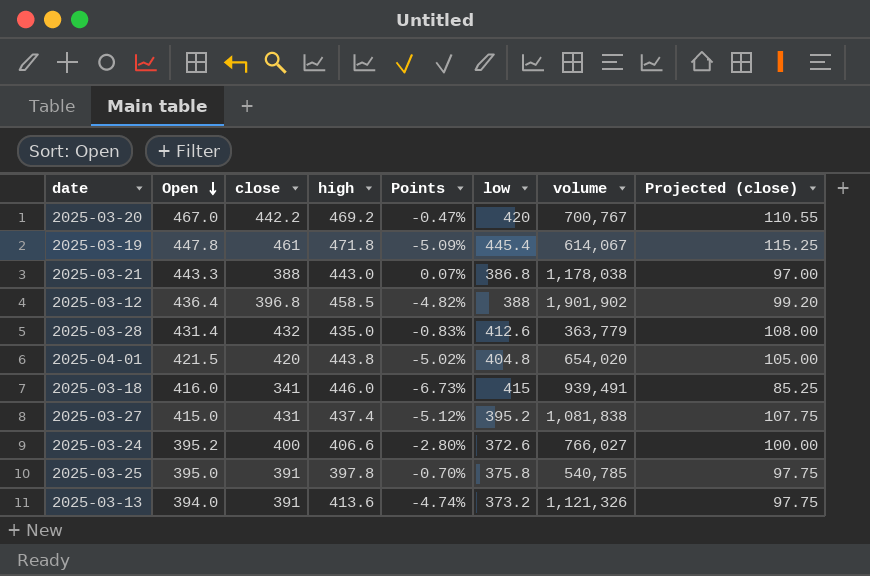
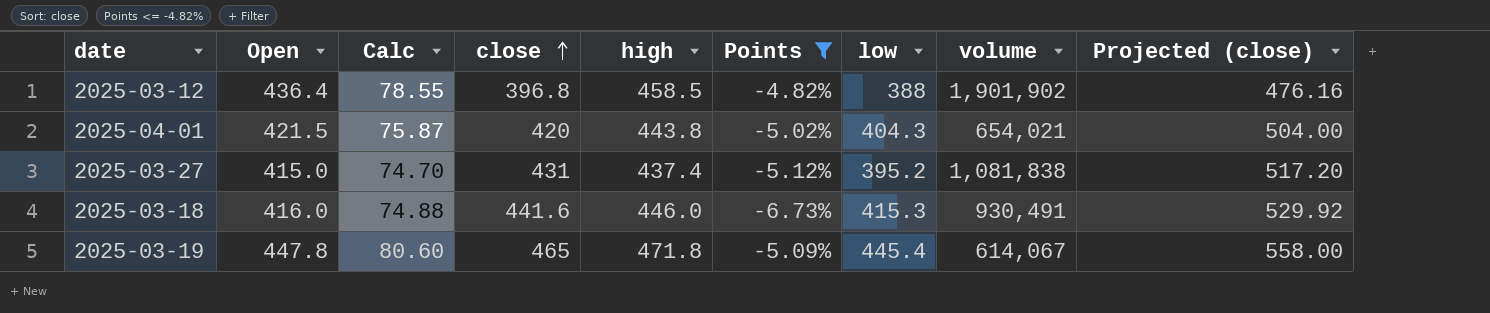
filter: none -> Points <= -4.82%
row order: Open descending -> close ascending
column Calc | formula: none -> [Open] * 0.18
column Projected (close) | formula: [close] * 0.25 -> [close] * 1.2
2025-04-01 | low: 404.8 -> 404.3
2025-04-01 | volume: 654,020 -> 654,021
2025-03-18 | close: 341 -> 441.6
2025-03-18 | low: 415 -> 415.3
2025-03-18 | volume: 939,491 -> 930,491
2025-03-19 | close: 461 -> 465

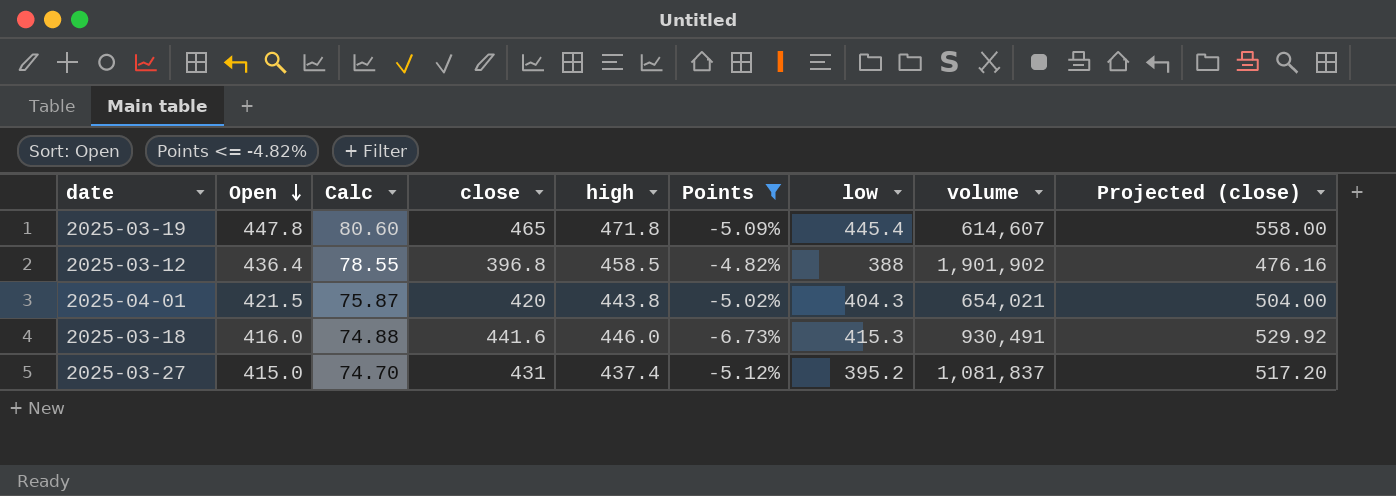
row order: close ascending -> Open descending
2025-03-19 | volume: 614,067 -> 614,607
2025-03-27 | volume: 1,081,838 -> 1,081,837

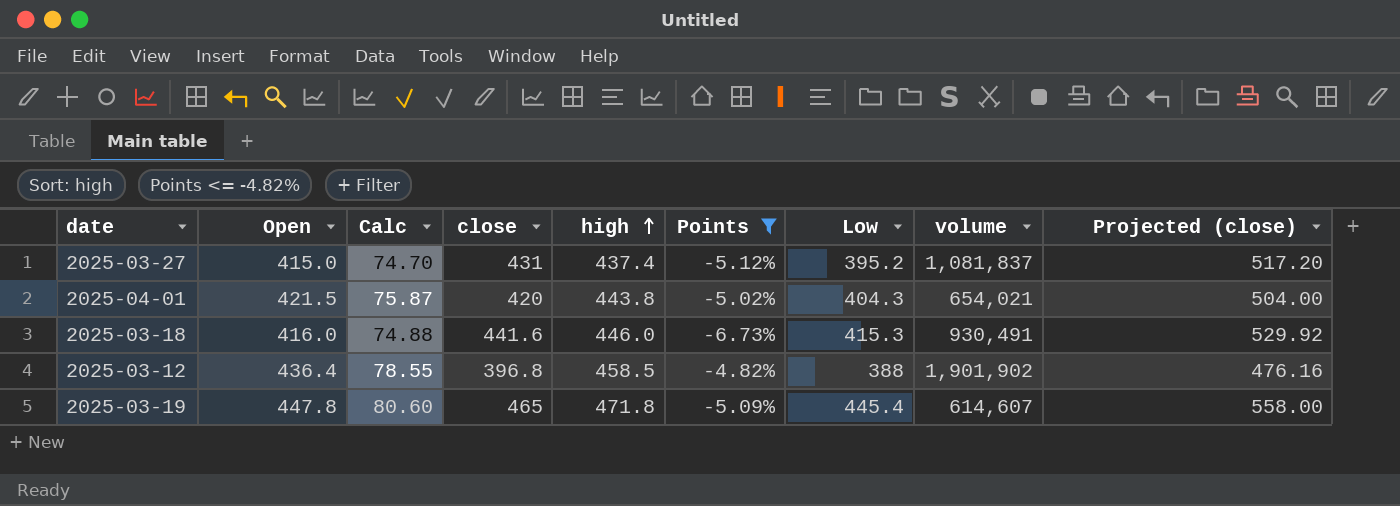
row order: Open descending -> high ascending
column name: low -> Low

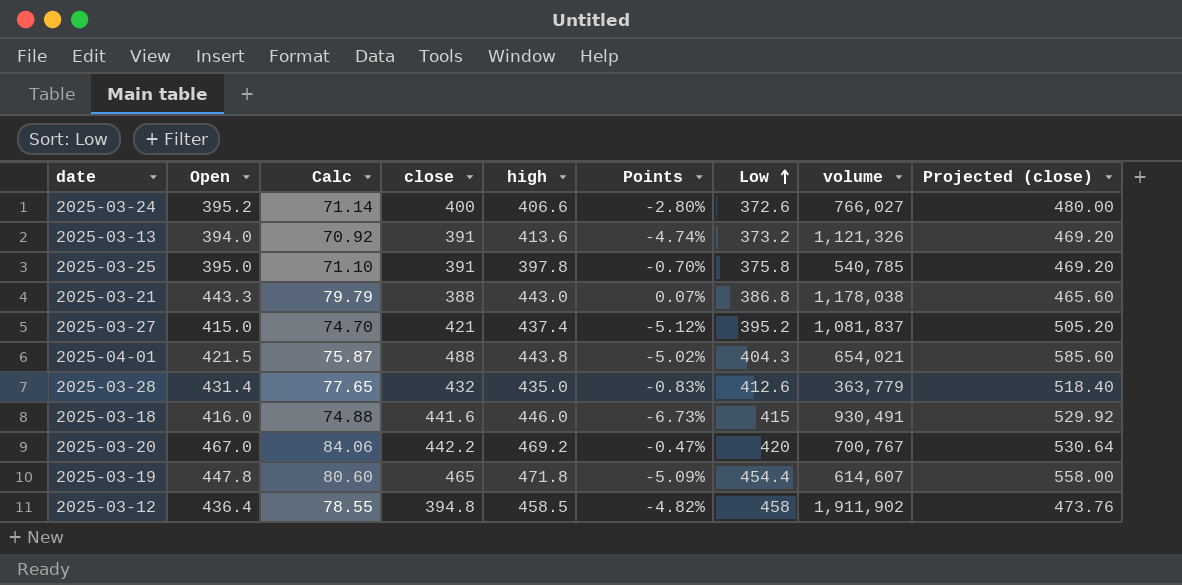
filter: Points <= -4.82% -> none
row order: high ascending -> Low ascending
2025-03-27 | close: 431 -> 421
2025-03-27 | Projected (close): 517.20 -> 505.20
2025-04-01 | close: 420 -> 488
2025-04-01 | Projected (close): 504.00 -> 585.60
2025-03-18 | Low: 415.3 -> 415
2025-03-19 | Low: 445.4 -> 454.4
2025-03-12 | close: 396.8 -> 394.8
2025-03-12 | Low: 388 -> 458
2025-03-12 | volume: 1,901,902 -> 1,911,902
2025-03-12 | Projected (close): 476.16 -> 473.76

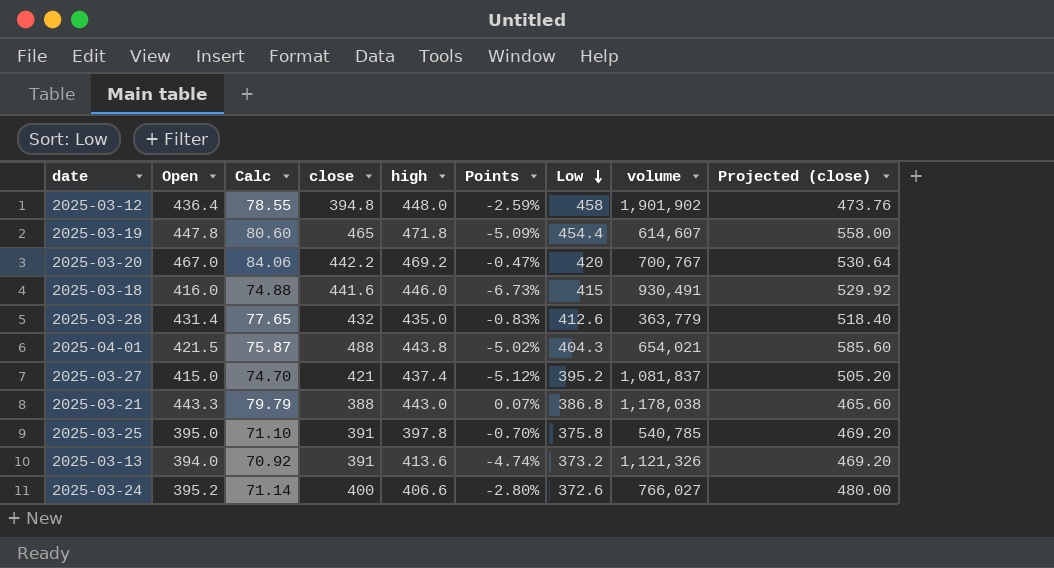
row order: Low ascending -> Low descending
2025-03-12 | high: 458.5 -> 448.0
2025-03-12 | Points: -4.82% -> -2.59%
2025-03-12 | volume: 1,911,902 -> 1,901,902

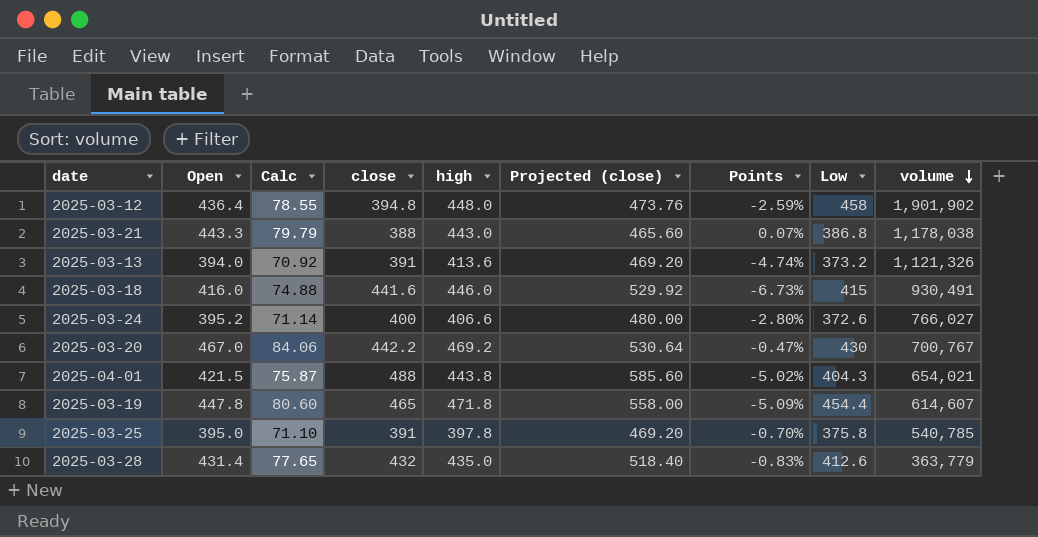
row order: Low descending -> volume descending
column Projected (close) | position: 9 -> 6
row 2025-03-27: 415.0 | 74.70 | 421 | 437.4 | -5.12% | 395.2 | 1,081,837 | 505.20 -> none
2025-03-20 | Low: 420 -> 430

